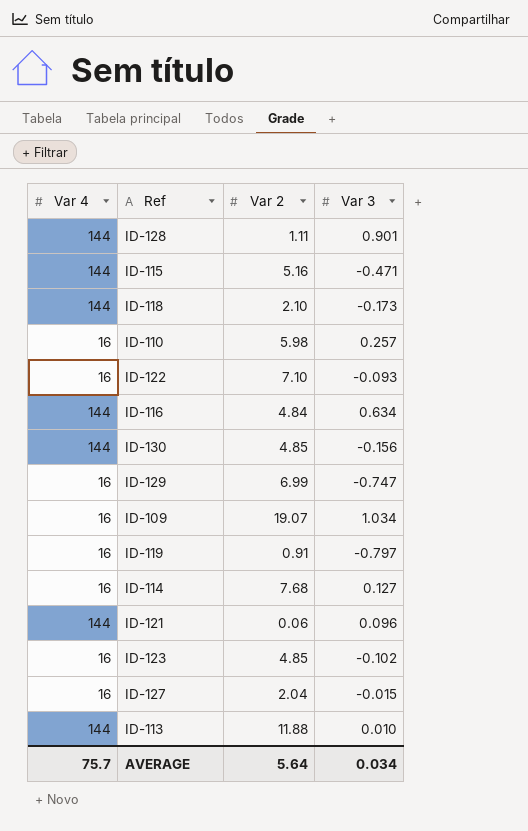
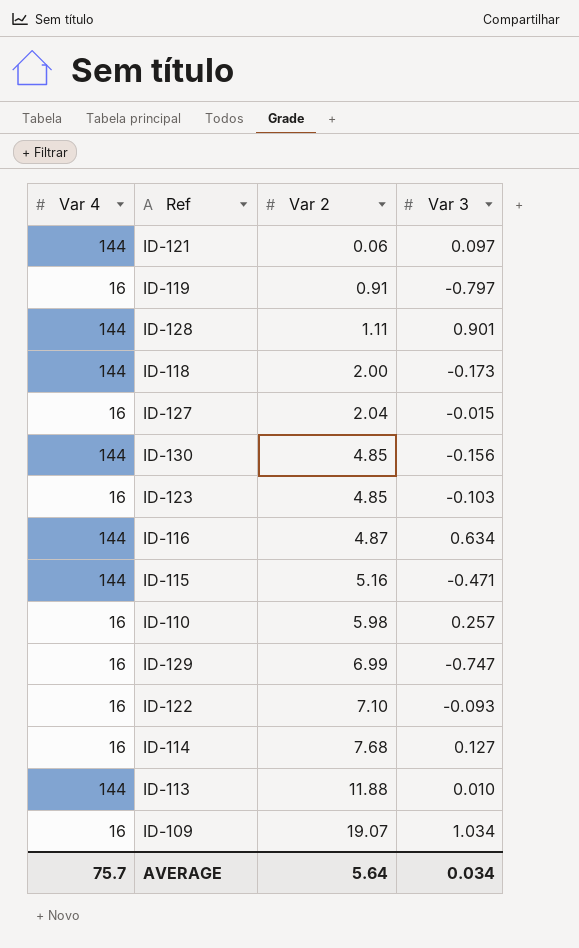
row order: none -> Var 2 ascending
ID-121 | Var 3: 0.096 -> 0.097
ID-118 | Var 2: 2.10 -> 2.00
ID-123 | Var 3: -0.102 -> -0.103
ID-116 | Var 2: 4.84 -> 4.87

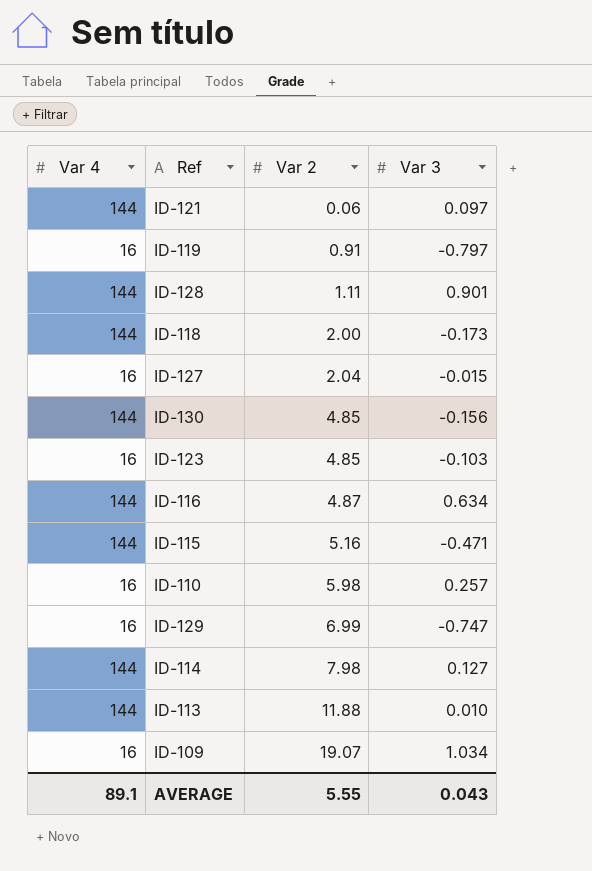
row ID-122: 16 | 7.10 | -0.093 -> none
ID-114 | Var 4: 16 -> 144
ID-114 | Var 2: 7.68 -> 7.98
AVERAGE | Var 4: 75.7 -> 89.1
AVERAGE | Var 2: 5.64 -> 5.55
AVERAGE | Var 3: 0.034 -> 0.043

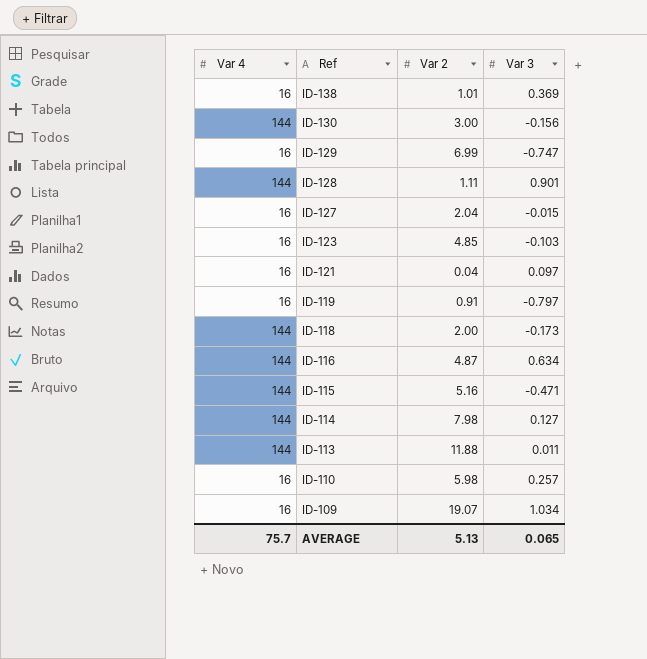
row order: Var 2 ascending -> Ref descending
row ID-138: none -> 16 | 1.01 | 0.369
ID-130 | Var 2: 4.85 -> 3.00
ID-121 | Var 4: 144 -> 16
ID-121 | Var 2: 0.06 -> 0.04
ID-113 | Var 3: 0.010 -> 0.011
AVERAGE | Var 4: 89.1 -> 75.7
AVERAGE | Var 2: 5.55 -> 5.13
AVERAGE | Var 3: 0.043 -> 0.065

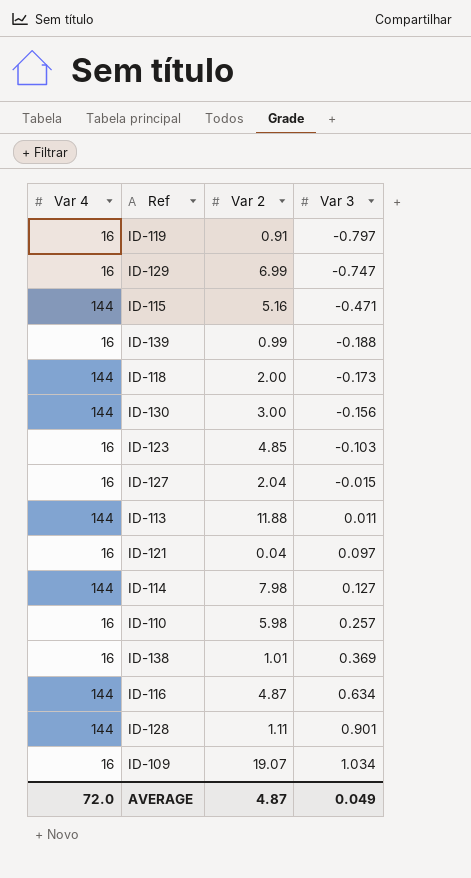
row order: Ref descending -> Var 3 ascending
row ID-139: none -> 16 | 0.99 | -0.188
AVERAGE | Var 4: 75.7 -> 72.0
AVERAGE | Var 2: 5.13 -> 4.87
AVERAGE | Var 3: 0.065 -> 0.049

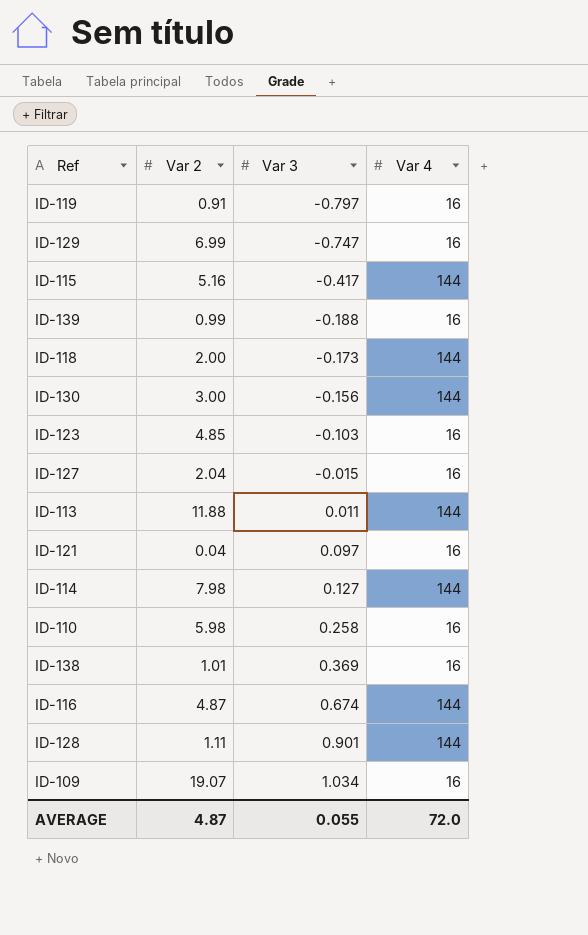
column Var 4 | position: 1 -> 4
ID-115 | Var 3: -0.471 -> -0.417
ID-110 | Var 3: 0.257 -> 0.258
ID-116 | Var 3: 0.634 -> 0.674
AVERAGE | Var 3: 0.049 -> 0.055

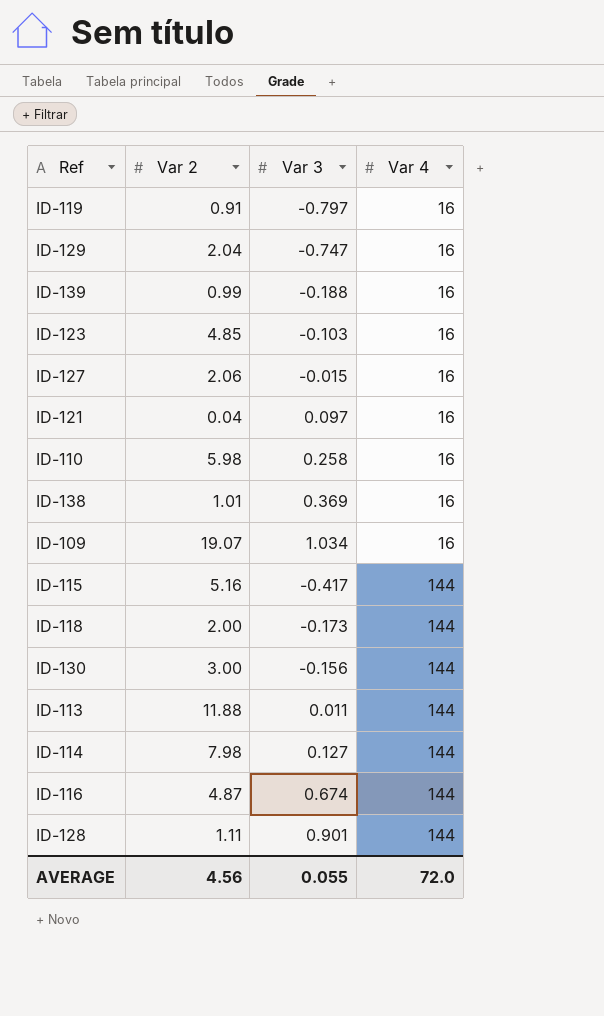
row order: Var 3 ascending -> Var 4 ascending
ID-129 | Var 2: 6.99 -> 2.04
ID-127 | Var 2: 2.04 -> 2.06
AVERAGE | Var 2: 4.87 -> 4.56

